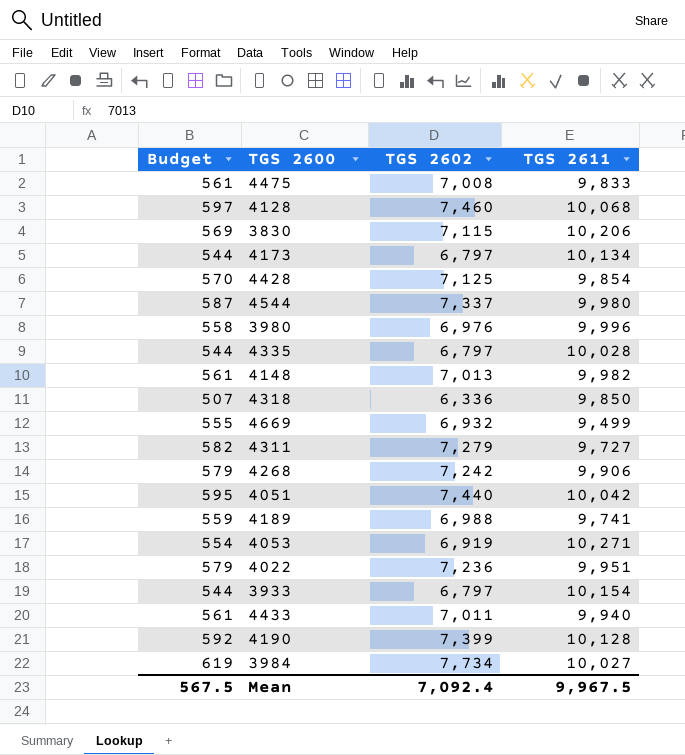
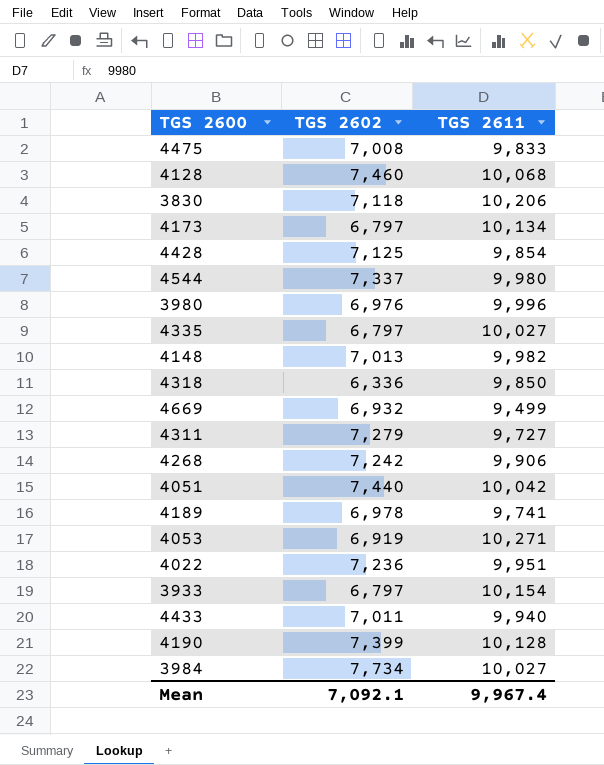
column Budget | formula: [TGS 2602] * 0.08 -> none
3830 | TGS 2602: 7,115 -> 7,118
4335 | TGS 2611: 10,028 -> 10,027
4189 | TGS 2602: 6,988 -> 6,978
Mean | TGS 2602: 7,092.4 -> 7,092.1
Mean | TGS 2611: 9,967.5 -> 9,967.4

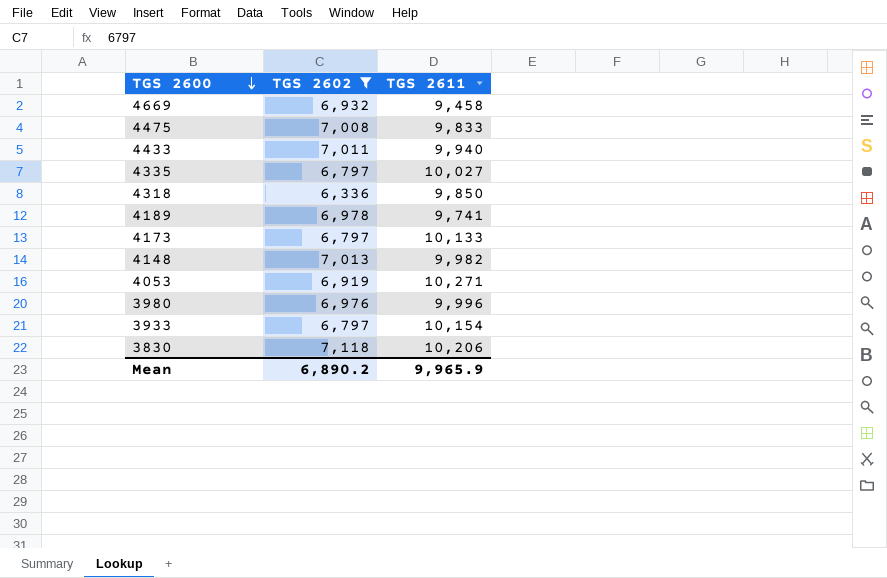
filter: none -> TGS 2602 <= 7,118
row order: none -> TGS 2600 descending
4669 | TGS 2611: 9,499 -> 9,458
4173 | TGS 2611: 10,134 -> 10,133
Mean | TGS 2602: 7,092.1 -> 6,890.2
Mean | TGS 2611: 9,967.4 -> 9,965.9

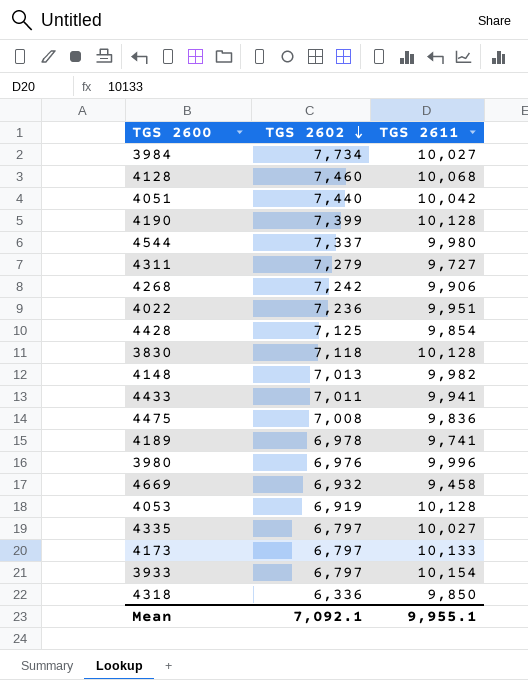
filter: TGS 2602 <= 7,118 -> none
row order: TGS 2600 descending -> TGS 2602 descending
3830 | TGS 2611: 10,206 -> 10,128
4433 | TGS 2611: 9,940 -> 9,941
4475 | TGS 2611: 9,833 -> 9,836
4053 | TGS 2611: 10,271 -> 10,128
Mean | TGS 2602: 6,890.2 -> 7,092.1
Mean | TGS 2611: 9,965.9 -> 9,955.1

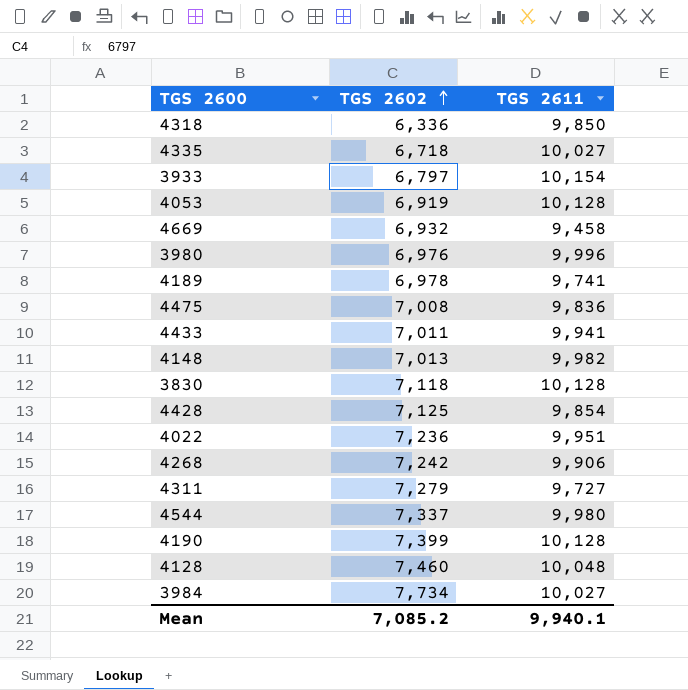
row order: TGS 2602 descending -> TGS 2602 ascending
row 4051: 7,440 | 10,042 -> none
row 4173: 6,797 | 10,133 -> none
4335 | TGS 2602: 6,797 -> 6,718
4128 | TGS 2611: 10,068 -> 10,048
Mean | TGS 2602: 7,092.1 -> 7,085.2
Mean | TGS 2611: 9,955.1 -> 9,940.1

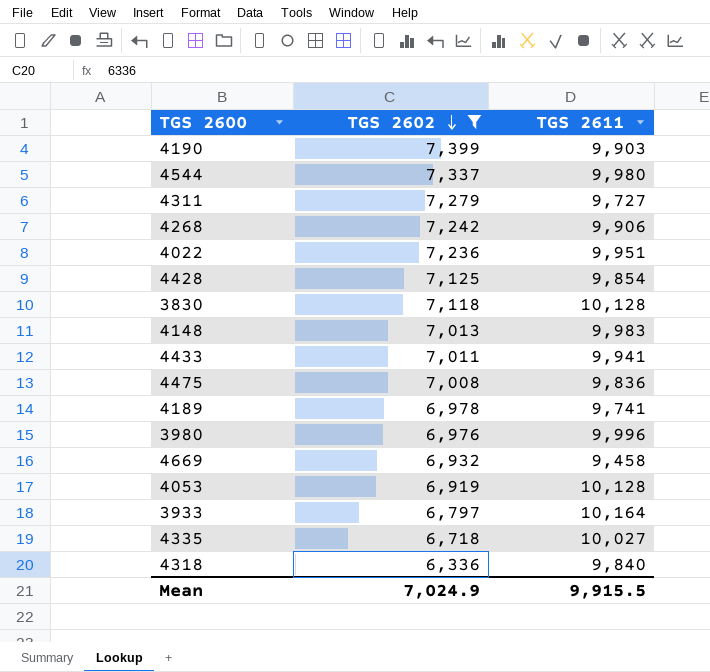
filter: none -> TGS 2602 <= 7,399
row order: TGS 2602 ascending -> TGS 2602 descending
4190 | TGS 2611: 10,128 -> 9,903
4148 | TGS 2611: 9,982 -> 9,983
3933 | TGS 2611: 10,154 -> 10,164
4318 | TGS 2611: 9,850 -> 9,840
Mean | TGS 2602: 7,085.2 -> 7,024.9
Mean | TGS 2611: 9,940.1 -> 9,915.5

